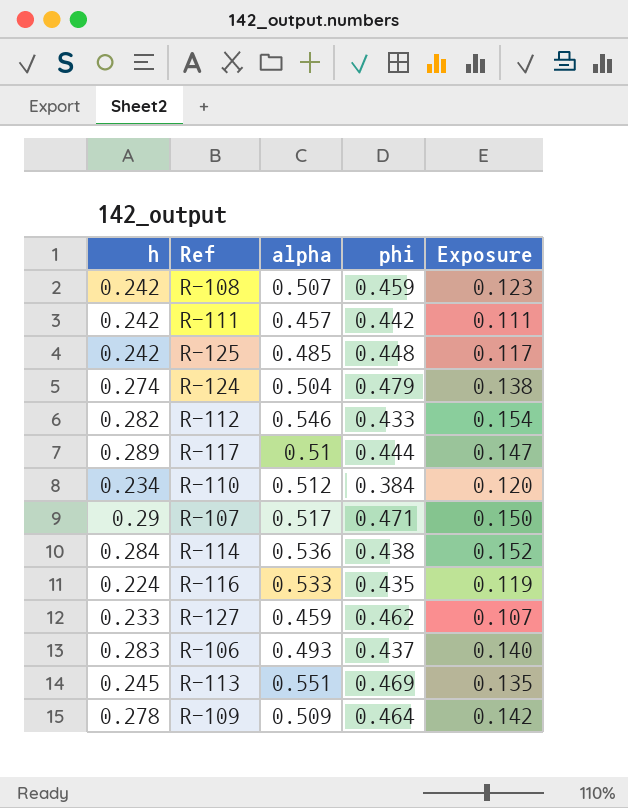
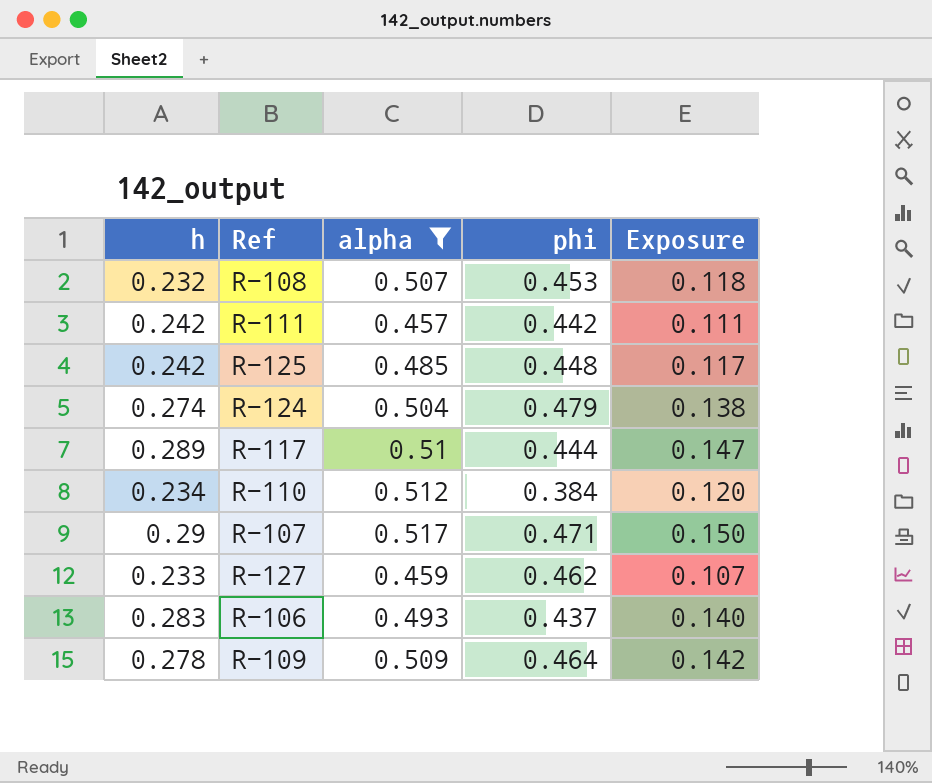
filter: none -> alpha <= 0.517
R-108 | h: 0.242 -> 0.232
R-108 | phi: 0.459 -> 0.453
R-108 | Exposure: 0.123 -> 0.118

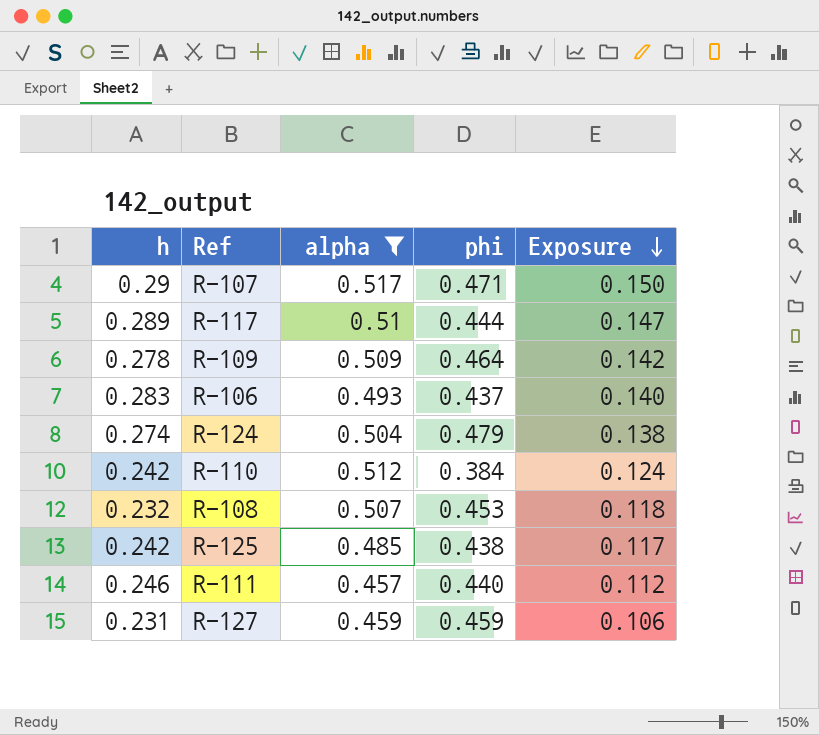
row order: none -> Exposure descending
R-110 | h: 0.234 -> 0.242
R-110 | Exposure: 0.120 -> 0.124
R-125 | phi: 0.448 -> 0.438
R-111 | h: 0.242 -> 0.246
R-111 | phi: 0.442 -> 0.440
R-111 | Exposure: 0.111 -> 0.112
R-127 | h: 0.233 -> 0.231
R-127 | phi: 0.462 -> 0.459
R-127 | Exposure: 0.107 -> 0.106

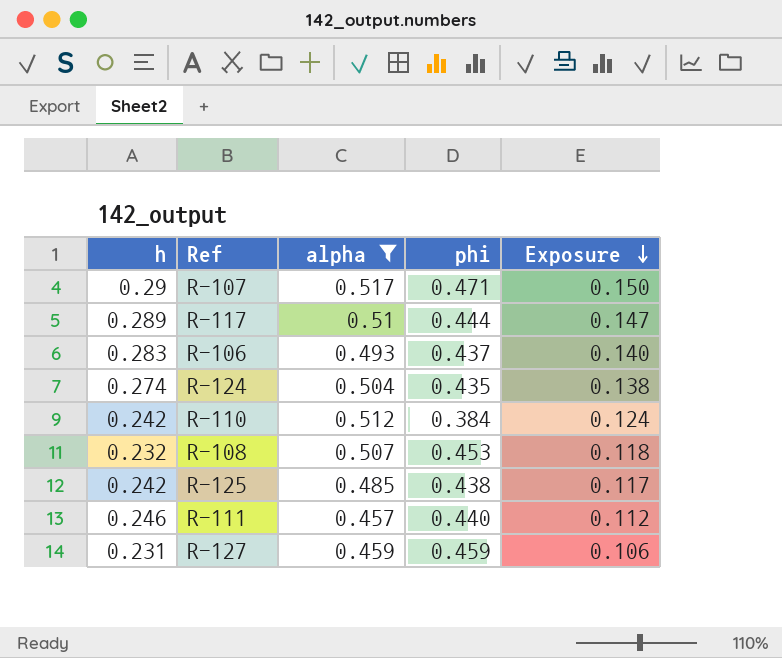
row R-109: 0.278 | 0.509 | 0.464 | 0.142 -> none
R-124 | phi: 0.479 -> 0.435

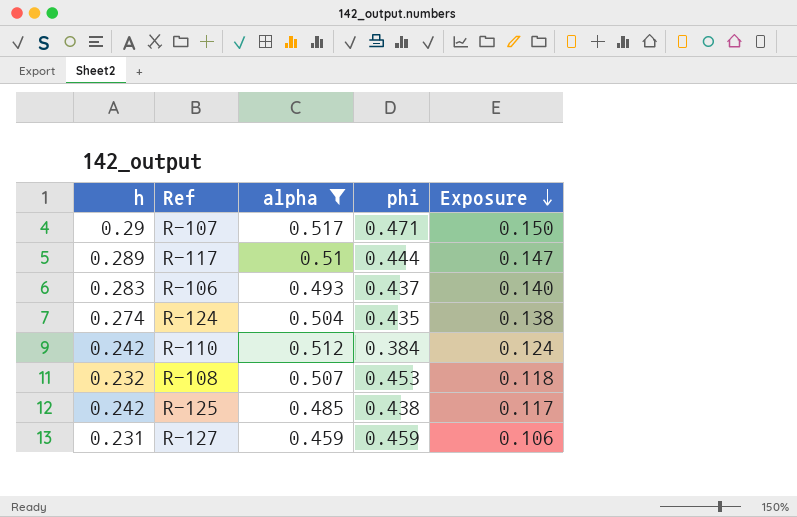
row R-111: 0.246 | 0.457 | 0.440 | 0.112 -> none

